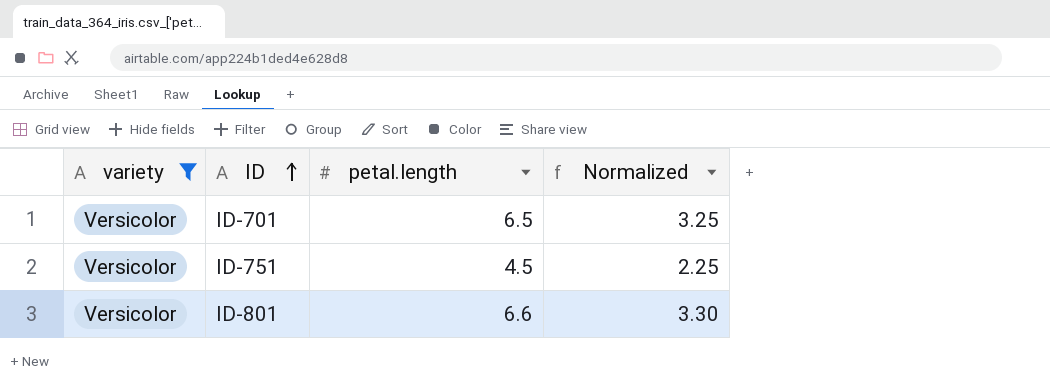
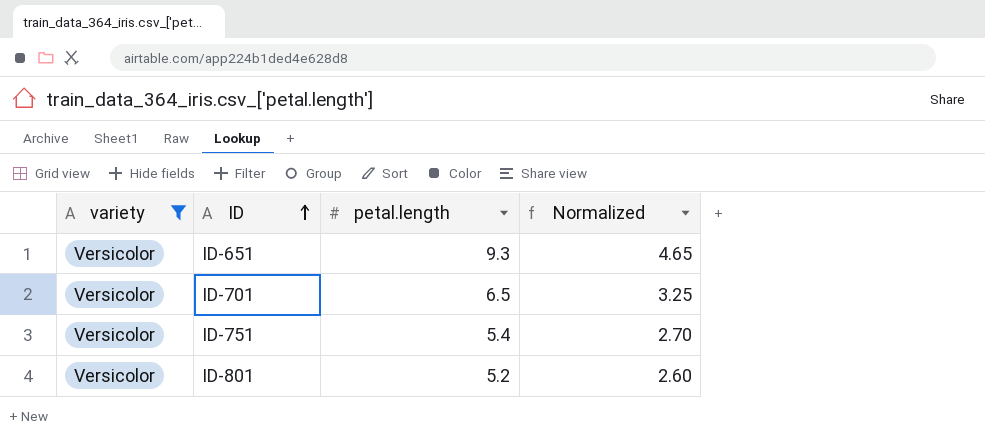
row ID-651: none -> Versicolor | 9.3 | 4.65
ID-751 | petal.length: 4.5 -> 5.4
ID-751 | Normalized: 2.25 -> 2.70
ID-801 | petal.length: 6.6 -> 5.2
ID-801 | Normalized: 3.30 -> 2.60

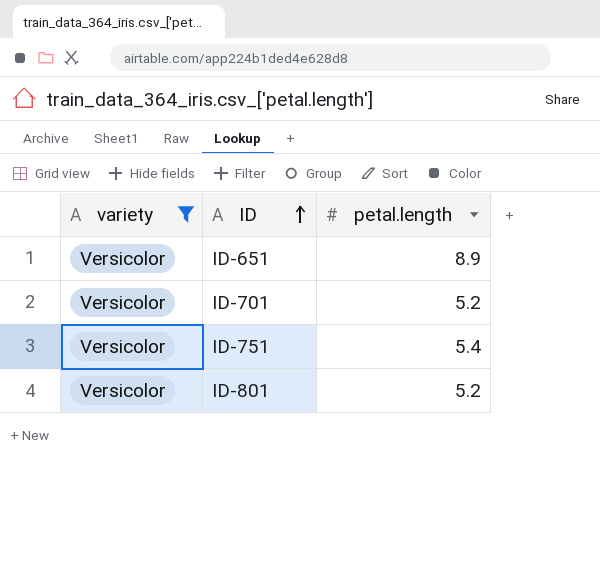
column Normalized | formula: [petal.length] * 0.5 -> none
ID-651 | petal.length: 9.3 -> 8.9
ID-701 | petal.length: 6.5 -> 5.2

